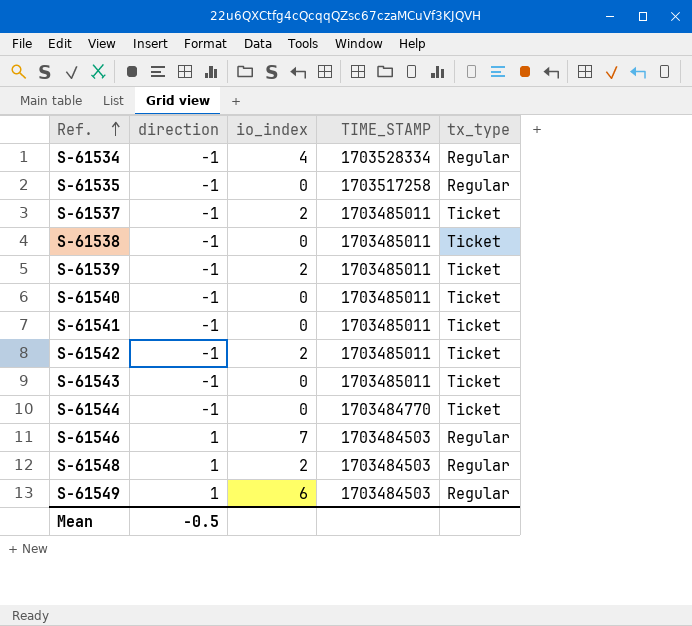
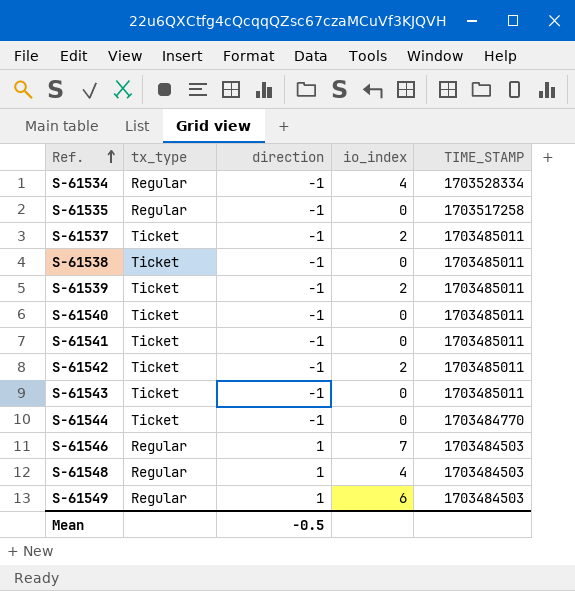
column tx_type | position: 5 -> 2
S-61548 | io_index: 2 -> 4

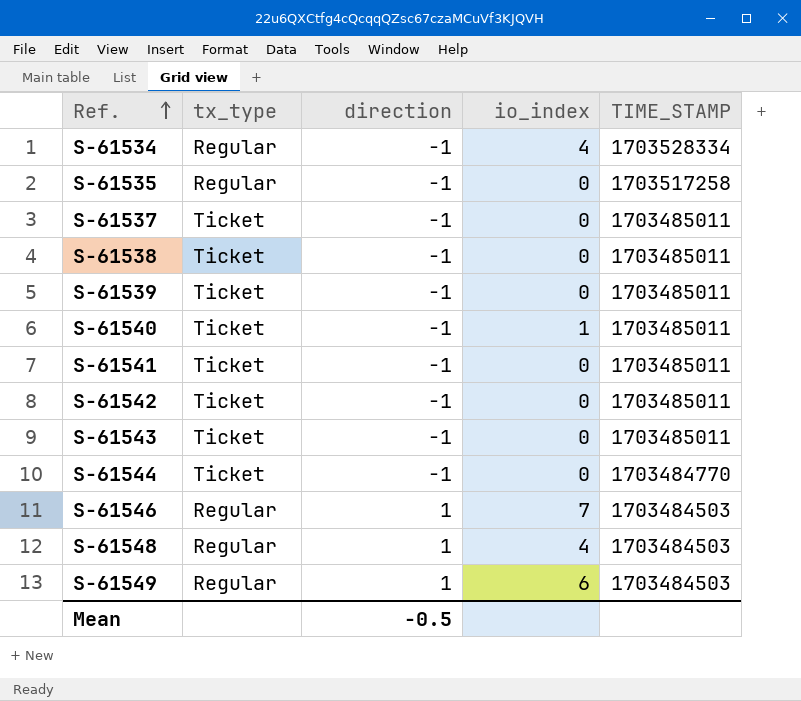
S-61537 | io_index: 2 -> 0
S-61539 | io_index: 2 -> 0
S-61540 | io_index: 0 -> 1
S-61542 | io_index: 2 -> 0

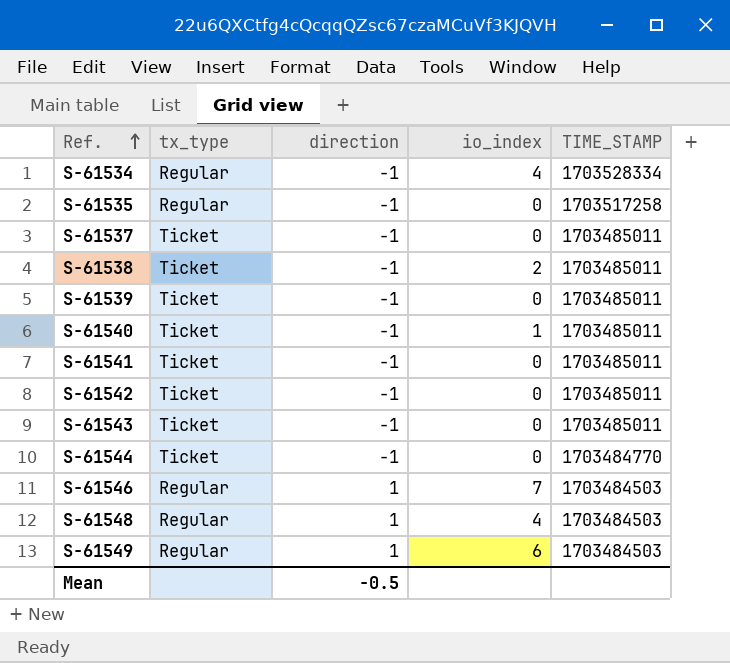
S-61538 | io_index: 0 -> 2

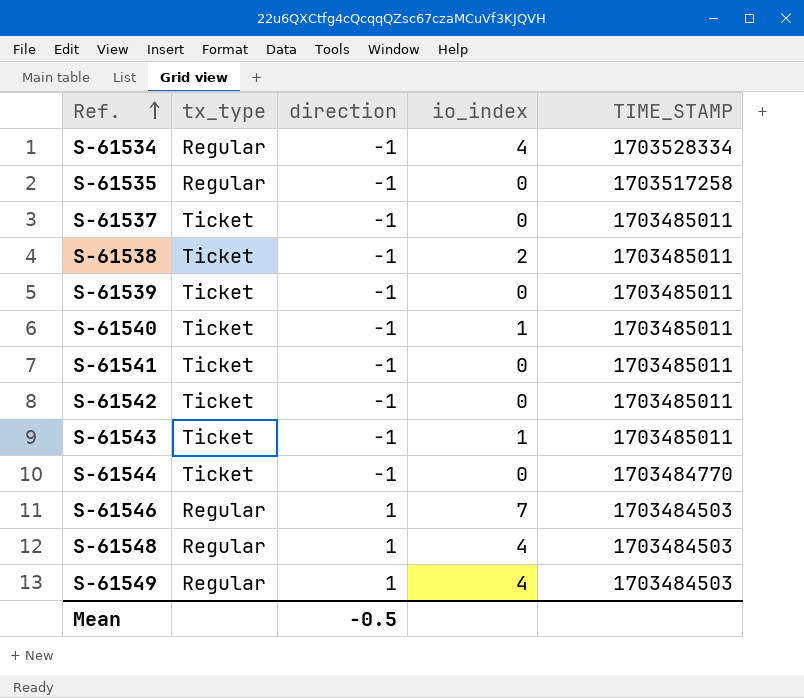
S-61543 | io_index: 0 -> 1
S-61549 | io_index: 6 -> 4

